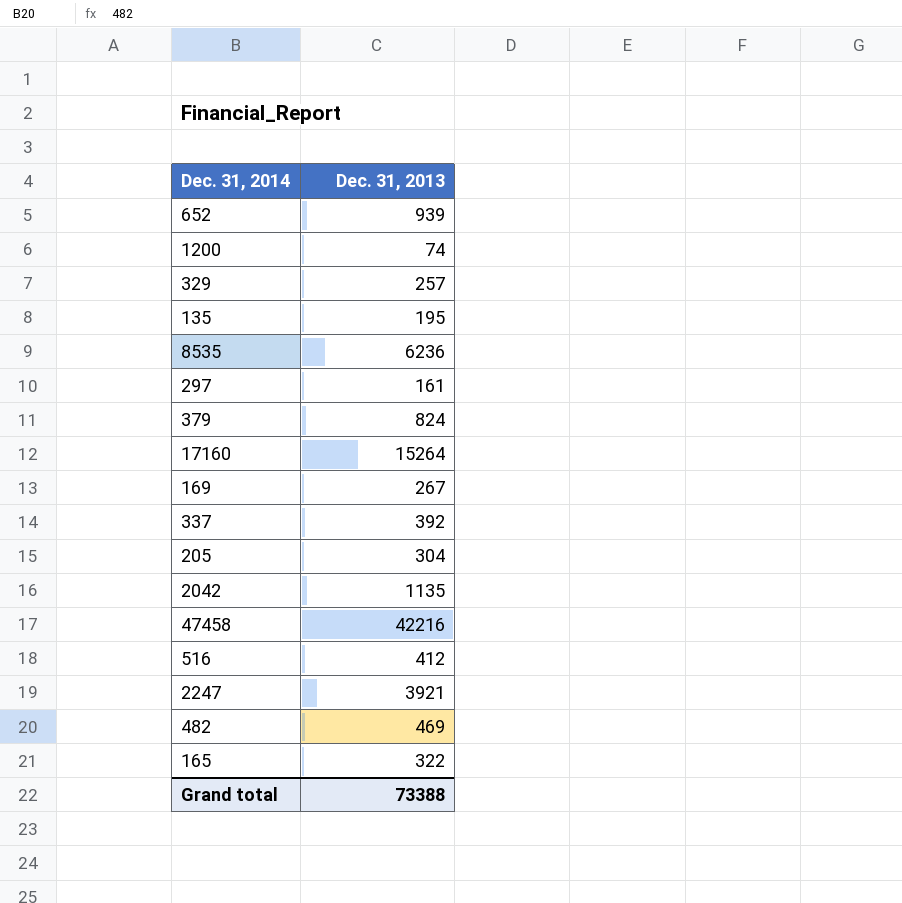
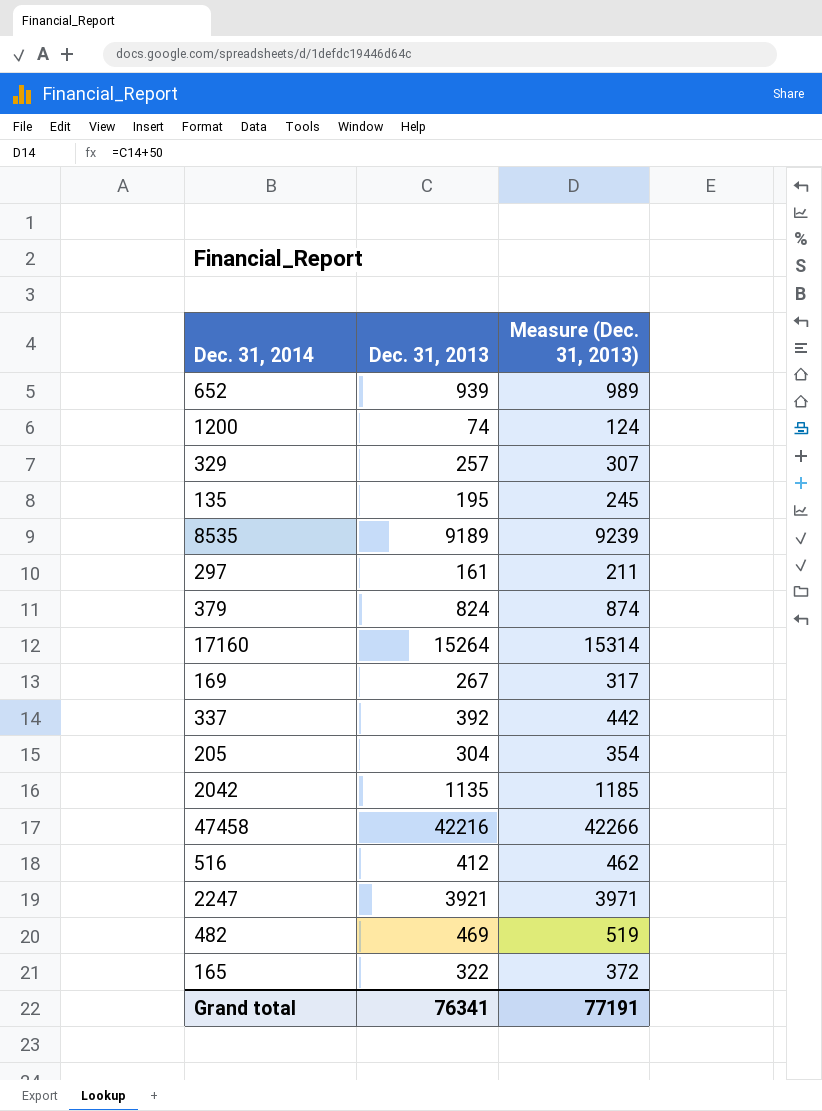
column Measure (Dec. 31, 2013) | formula: none -> [Dec. 31, 2013] + 50
8535 | Dec. 31, 2013: 6236 -> 9189
Grand total | Dec. 31, 2013: 73388 -> 76341

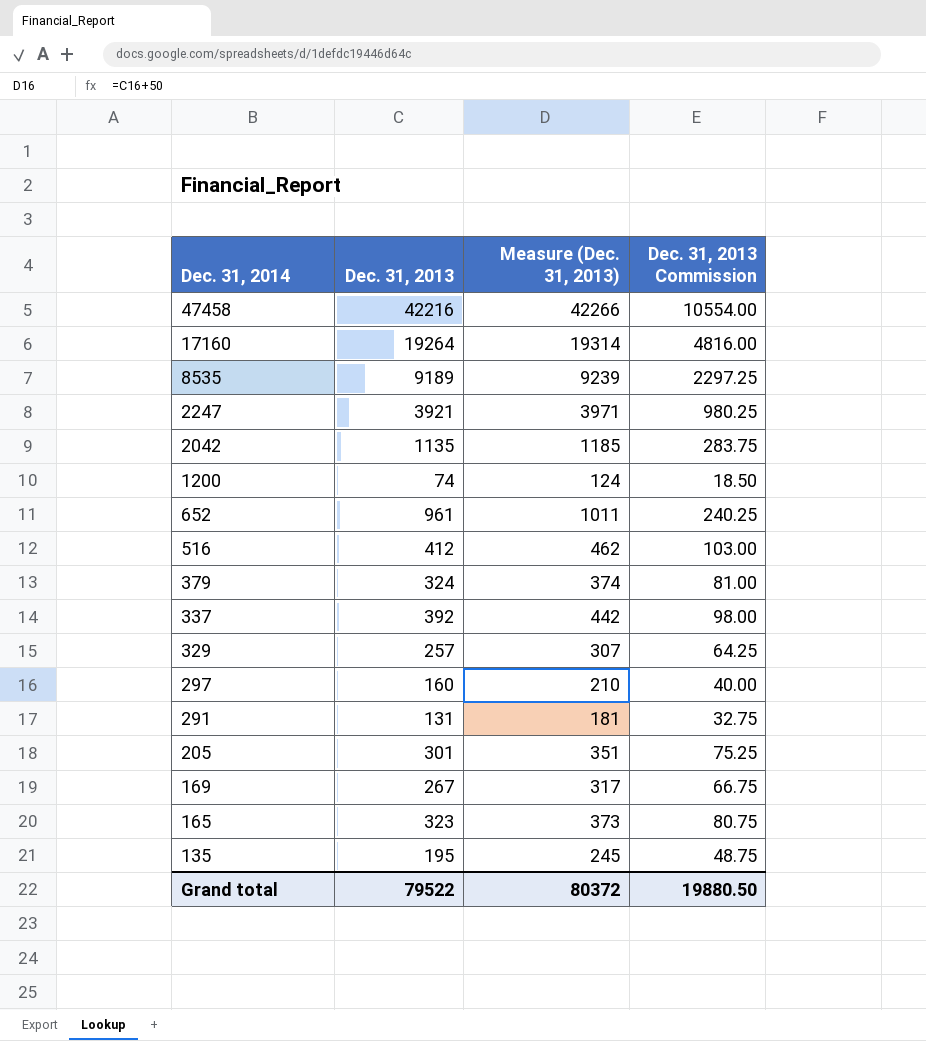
row order: none -> Dec. 31, 2014 descending
column Dec. 31, 2013 Commission | formula: none -> [Dec. 31, 2013] * 0.25
row 482: 469 | 519 -> none
17160 | Dec. 31, 2013: 15264 -> 19264
17160 | Measure (Dec. 31, 2013): 15314 -> 19314
652 | Dec. 31, 2013: 939 -> 961
652 | Measure (Dec. 31, 2013): 989 -> 1011
379 | Dec. 31, 2013: 824 -> 324
379 | Measure (Dec. 31, 2013): 874 -> 374
297 | Dec. 31, 2013: 161 -> 160
297 | Measure (Dec. 31, 2013): 211 -> 210
row 291: none -> 131 | 181 | 32.75
205 | Dec. 31, 2013: 304 -> 301
205 | Measure (Dec. 31, 2013): 354 -> 351
165 | Dec. 31, 2013: 322 -> 323
165 | Measure (Dec. 31, 2013): 372 -> 373
Grand total | Dec. 31, 2013: 76341 -> 79522
Grand total | Measure (Dec. 31, 2013): 77191 -> 80372

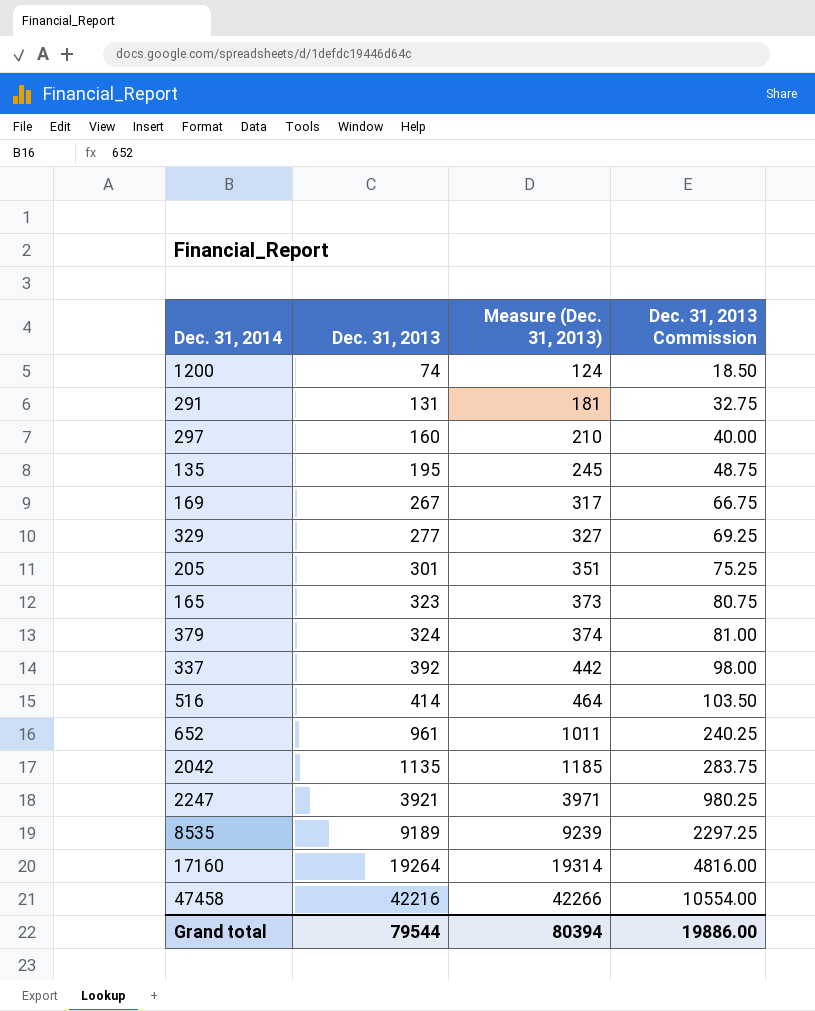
row order: Dec. 31, 2014 descending -> Dec. 31, 2013 ascending
329 | Dec. 31, 2013: 257 -> 277
329 | Measure (Dec. 31, 2013): 307 -> 327
329 | Dec. 31, 2013 Commission: 64.25 -> 69.25
516 | Dec. 31, 2013: 412 -> 414
516 | Measure (Dec. 31, 2013): 462 -> 464
516 | Dec. 31, 2013 Commission: 103.00 -> 103.50
Grand total | Dec. 31, 2013: 79522 -> 79544
Grand total | Measure (Dec. 31, 2013): 80372 -> 80394
Grand total | Dec. 31, 2013 Commission: 19880.50 -> 19886.00

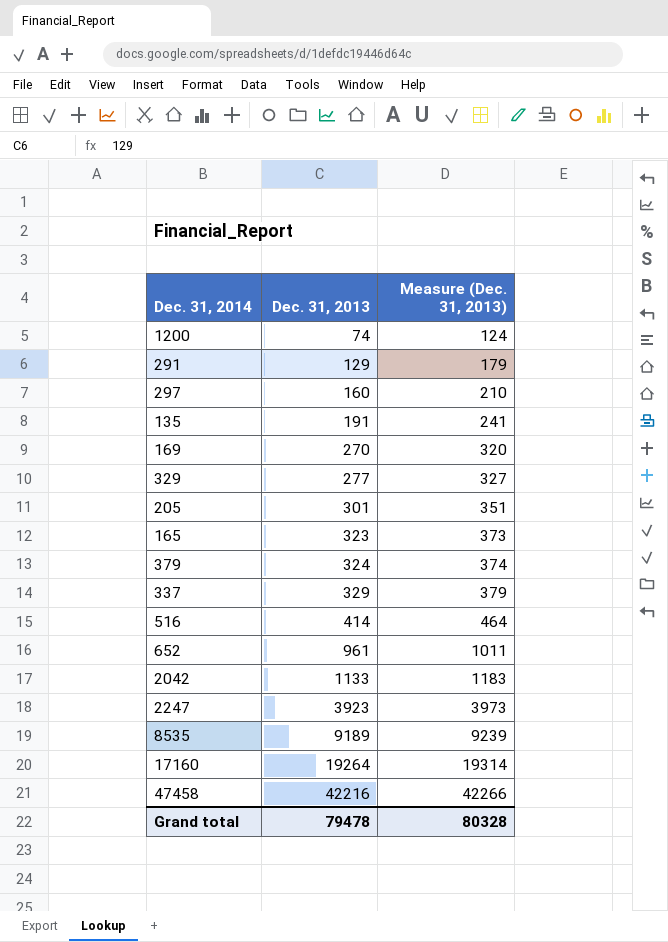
column Dec. 31, 2013 Commission | formula: [Dec. 31, 2013] * 0.25 -> none
291 | Dec. 31, 2013: 131 -> 129
291 | Measure (Dec. 31, 2013): 181 -> 179
135 | Dec. 31, 2013: 195 -> 191
135 | Measure (Dec. 31, 2013): 245 -> 241
169 | Dec. 31, 2013: 267 -> 270
169 | Measure (Dec. 31, 2013): 317 -> 320
337 | Dec. 31, 2013: 392 -> 329
337 | Measure (Dec. 31, 2013): 442 -> 379
2042 | Dec. 31, 2013: 1135 -> 1133
2042 | Measure (Dec. 31, 2013): 1185 -> 1183
2247 | Dec. 31, 2013: 3921 -> 3923
2247 | Measure (Dec. 31, 2013): 3971 -> 3973
Grand total | Dec. 31, 2013: 79544 -> 79478
Grand total | Measure (Dec. 31, 2013): 80394 -> 80328

